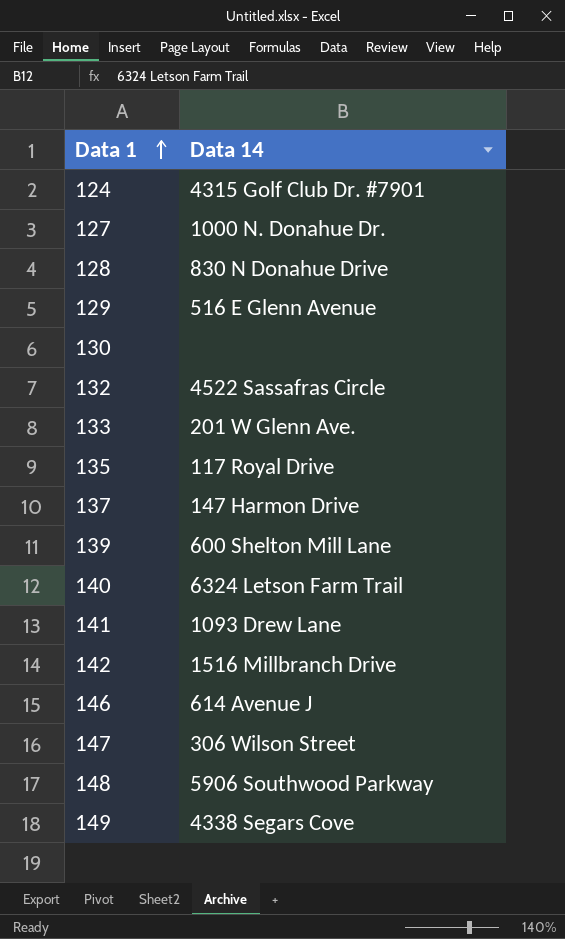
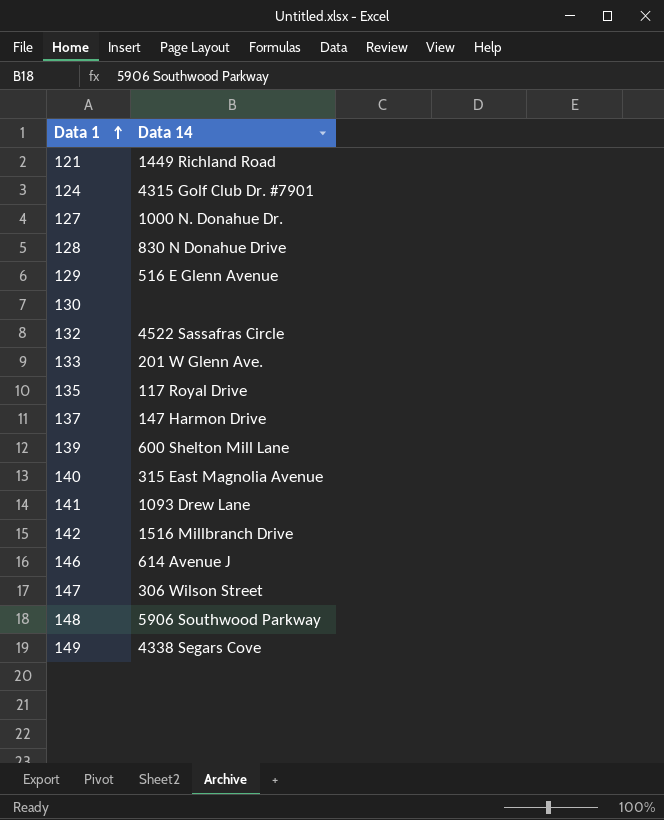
row 121: none -> 1449 Richland Road
140 | Data 14: 6324 Letson Farm Trail -> 315 East Magnolia Avenue

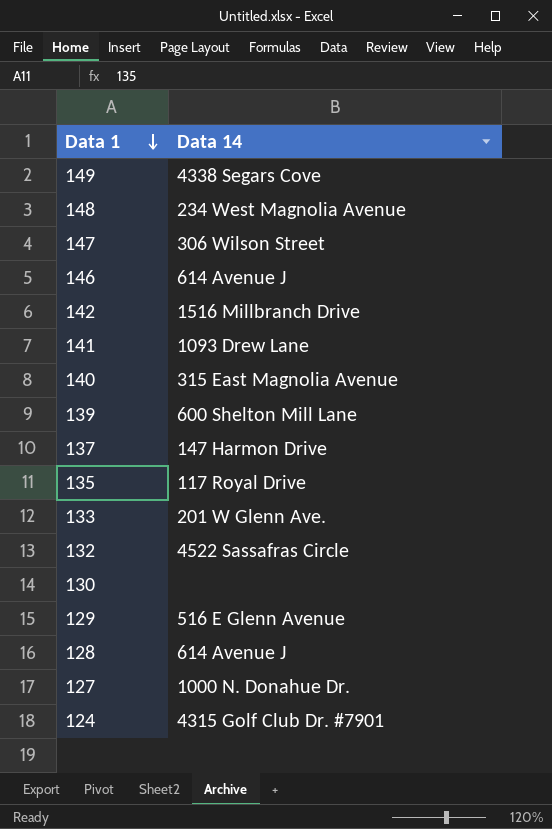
row order: Data 1 ascending -> Data 1 descending
row 121: 1449 Richland Road -> none
148 | Data 14: 5906 Southwood Parkway -> 234 West Magnolia Avenue
128 | Data 14: 830 N Donahue Drive -> 614 Avenue J

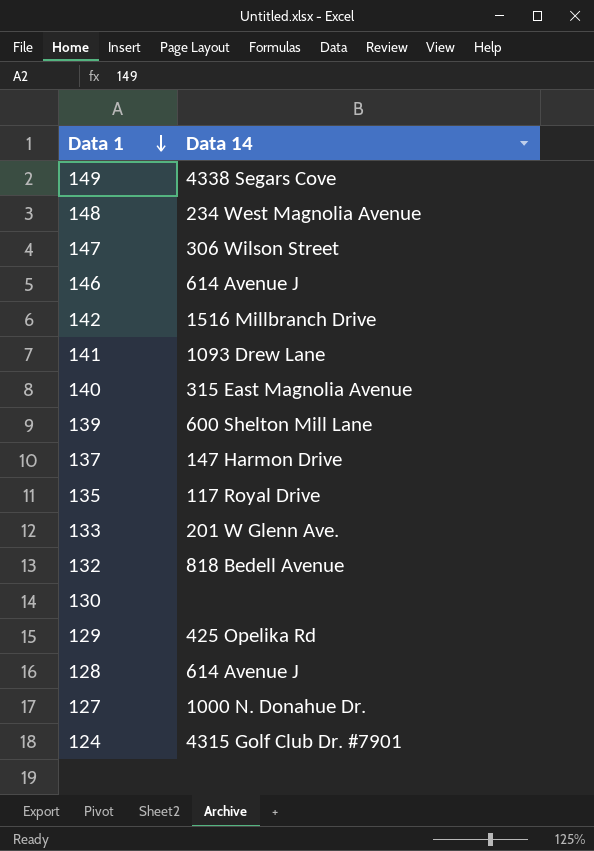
132 | Data 14: 4522 Sassafras Circle -> 818 Bedell Avenue
129 | Data 14: 516 E Glenn Avenue -> 425 Opelika Rd

